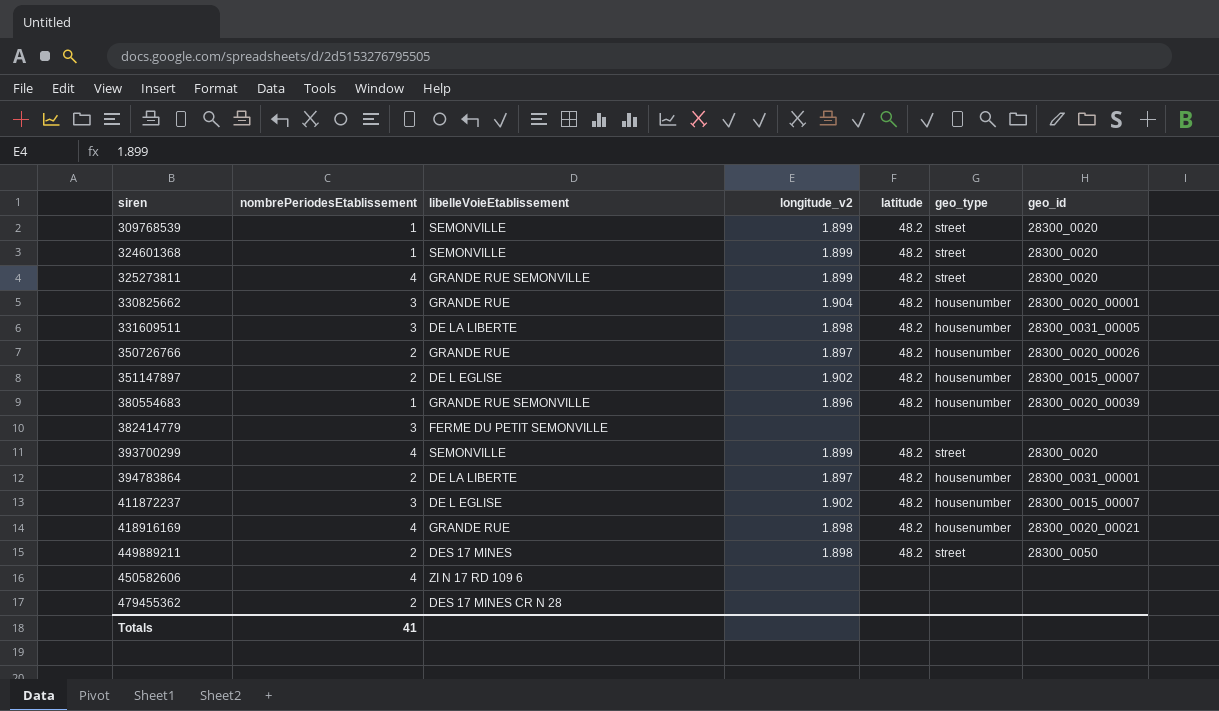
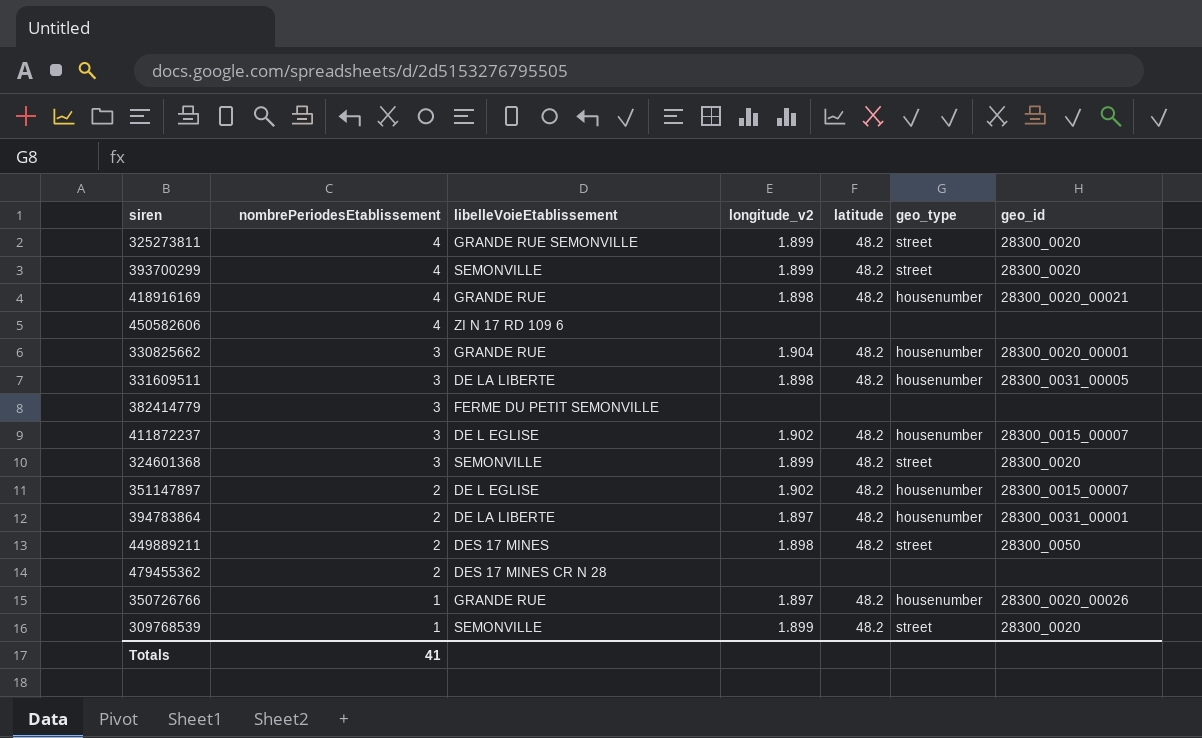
row order: siren ascending -> nombrePeriodesEtablissement descending
row 380554683: 1 | GRANDE RUE SEMONVILLE | 1.896 | 48.2 | housenumber | 28300_0020_00039 -> none
324601368 | nombrePeriodesEtablissement: 1 -> 3
350726766 | nombrePeriodesEtablissement: 2 -> 1

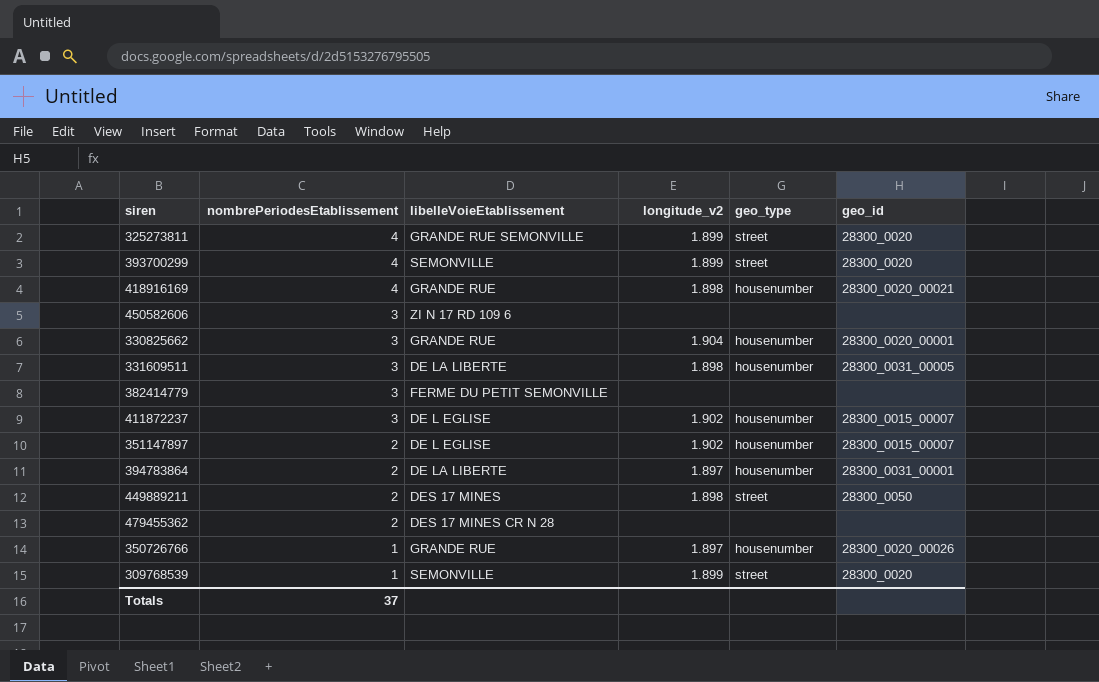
column latitude | position: 5 -> none
row 324601368: 3 | SEMONVILLE | 1.899 | 48.2 | street | 28300_0020 -> none
450582606 | nombrePeriodesEtablissement: 4 -> 3
Totals | nombrePeriodesEtablissement: 41 -> 37

